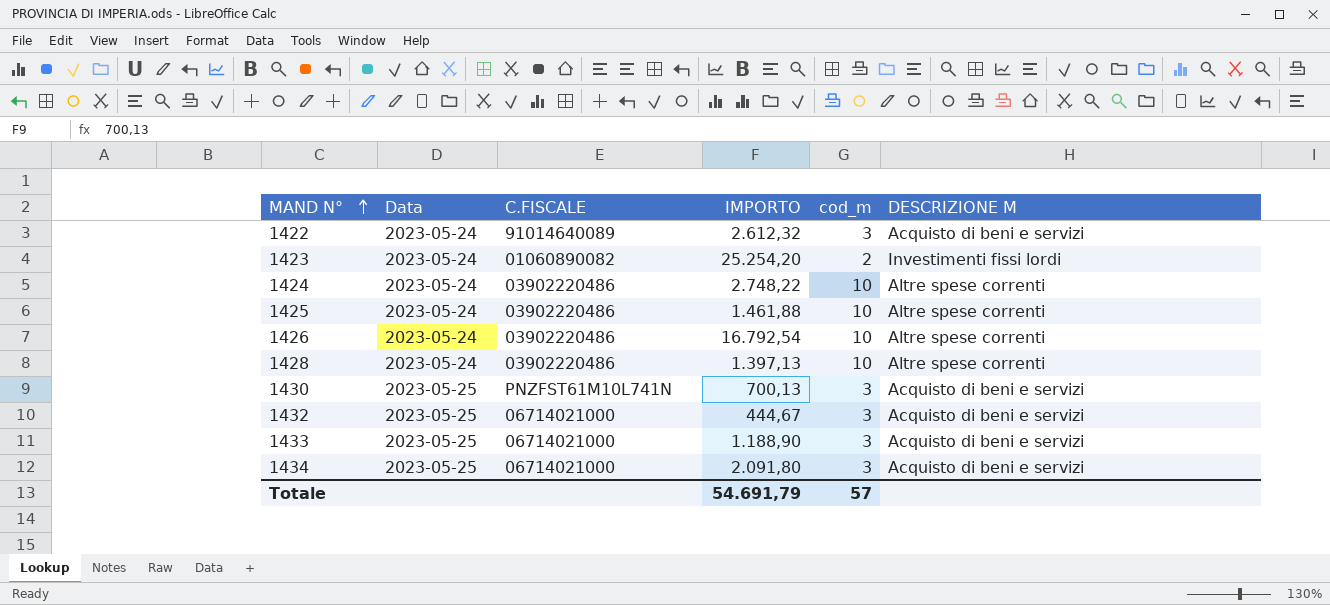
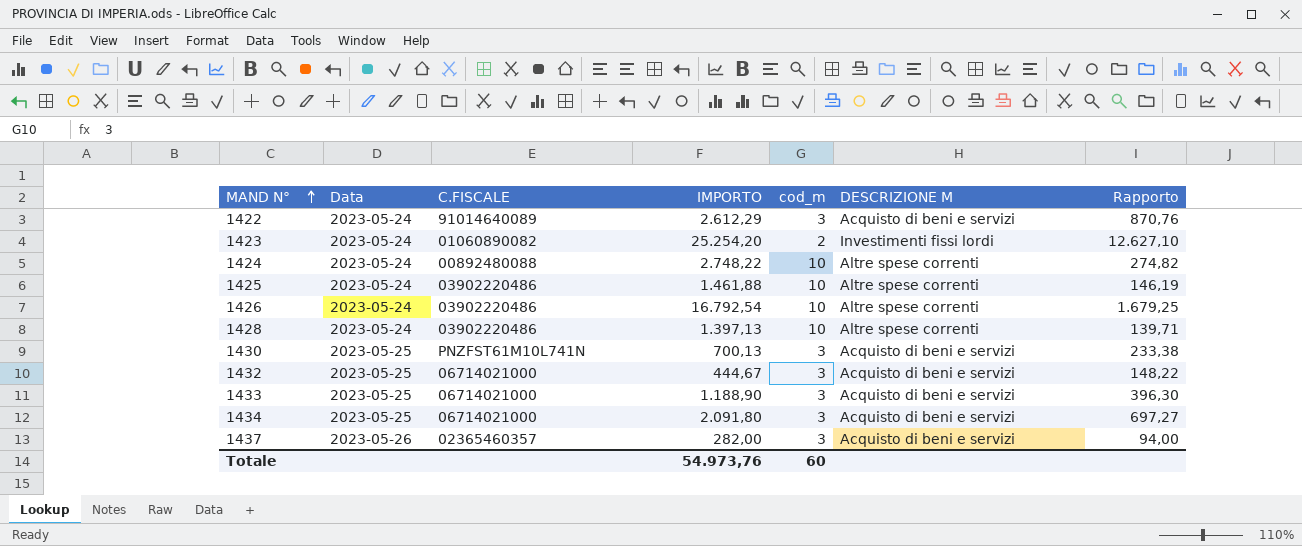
column Rapporto | formula: none -> [IMPORTO] / [cod_m]
1422 | IMPORTO: 2.612,32 -> 2.612,29
1424 | C.FISCALE: 03902220486 -> 00892480088
row 1437: none -> 2023-05-26 | 02365460357 | 282,00 | 3 | Acquisto di beni e servizi | 94,00
Totale | IMPORTO: 54.691,79 -> 54.973,76
Totale | cod_m: 57 -> 60

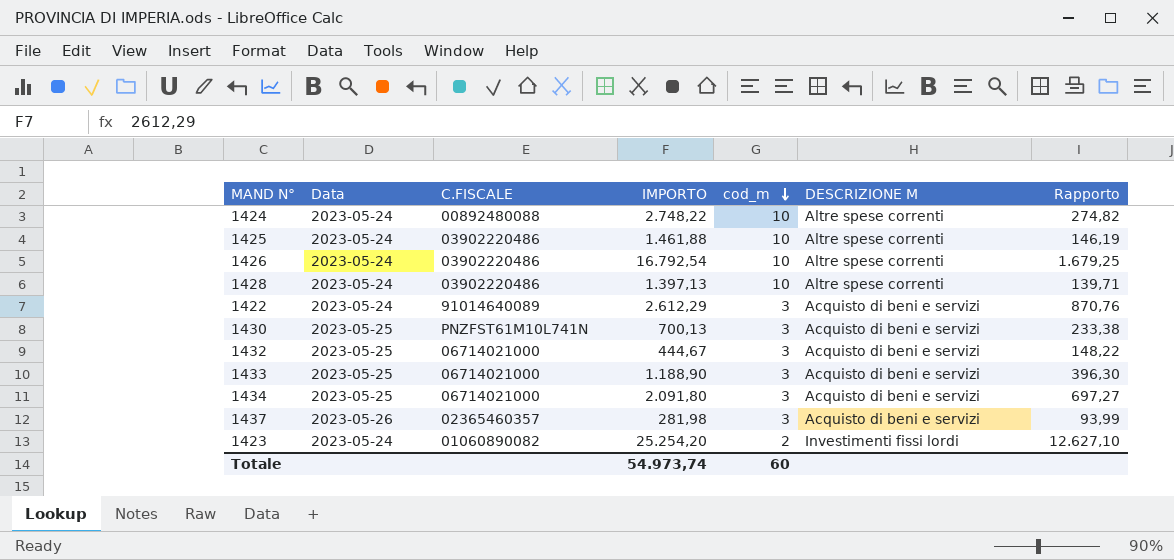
row order: MAND N° ascending -> cod_m descending
1437 | IMPORTO: 282,00 -> 281,98
1437 | Rapporto: 94,00 -> 93,99
Totale | IMPORTO: 54.973,76 -> 54.973,74

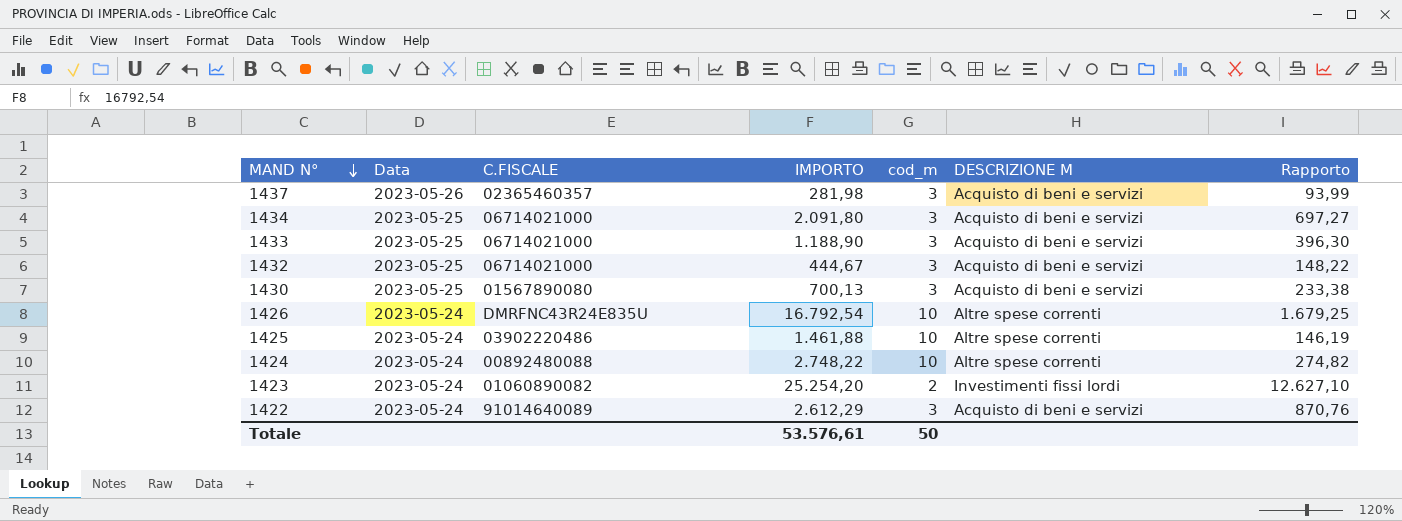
row order: cod_m descending -> MAND N° descending
row 1428: 2023-05-24 | 03902220486 | 1.397,13 | 10 | Altre spese correnti | 139,71 -> none
1430 | C.FISCALE: PNZFST61M10L741N -> 01567890080
1426 | C.FISCALE: 03902220486 -> DMRFNC43R24E835U
Totale | IMPORTO: 54.973,74 -> 53.576,61
Totale | cod_m: 60 -> 50

